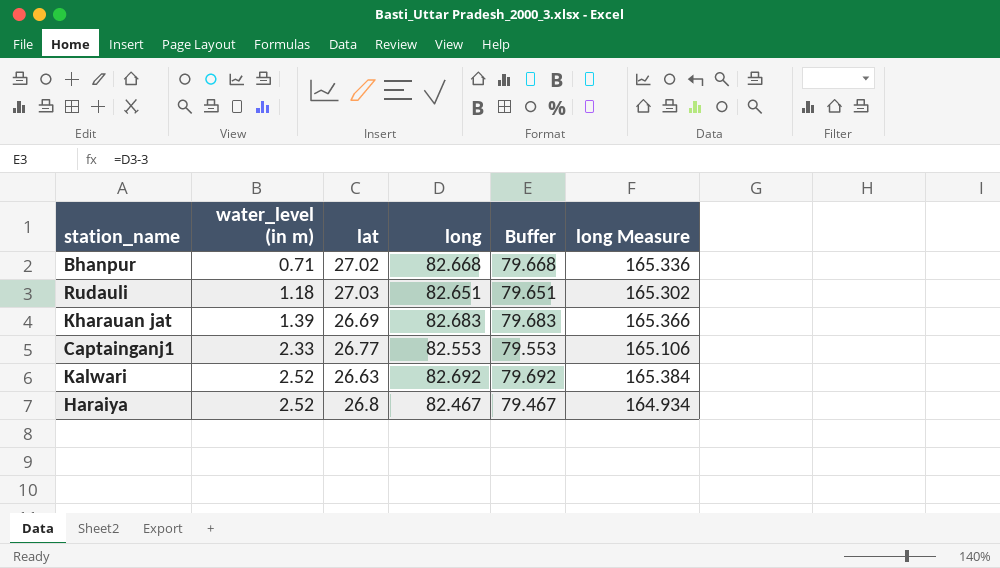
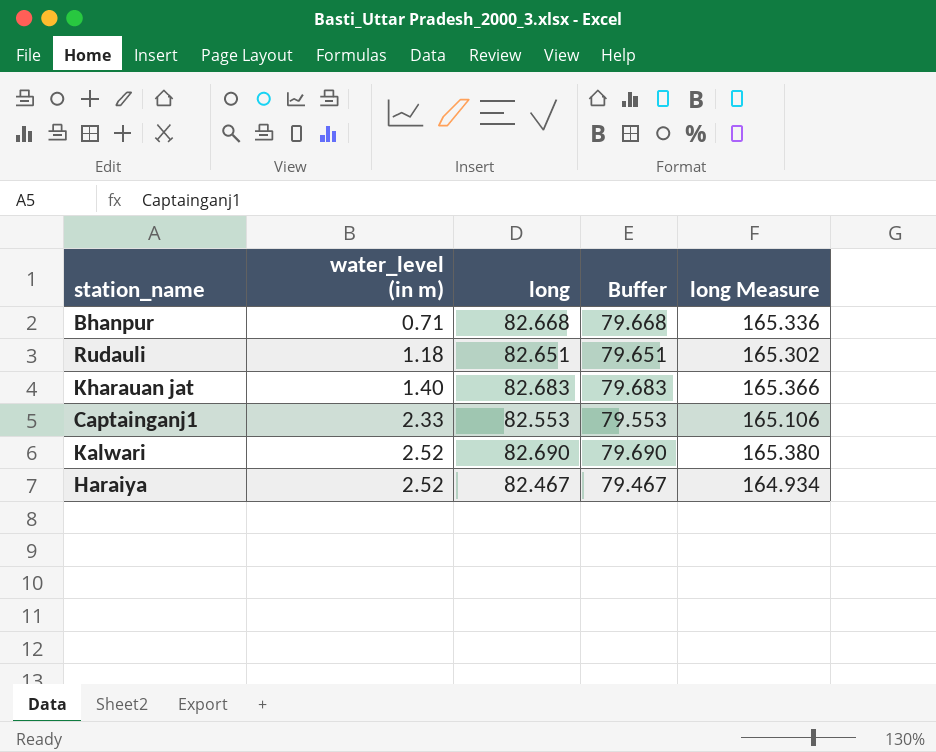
column lat | position: 3 -> none
Kharauan jat | water_level (in m): 1.39 -> 1.40
Kalwari | long: 82.692 -> 82.690
Kalwari | Buffer: 79.692 -> 79.690
Kalwari | long Measure: 165.384 -> 165.380

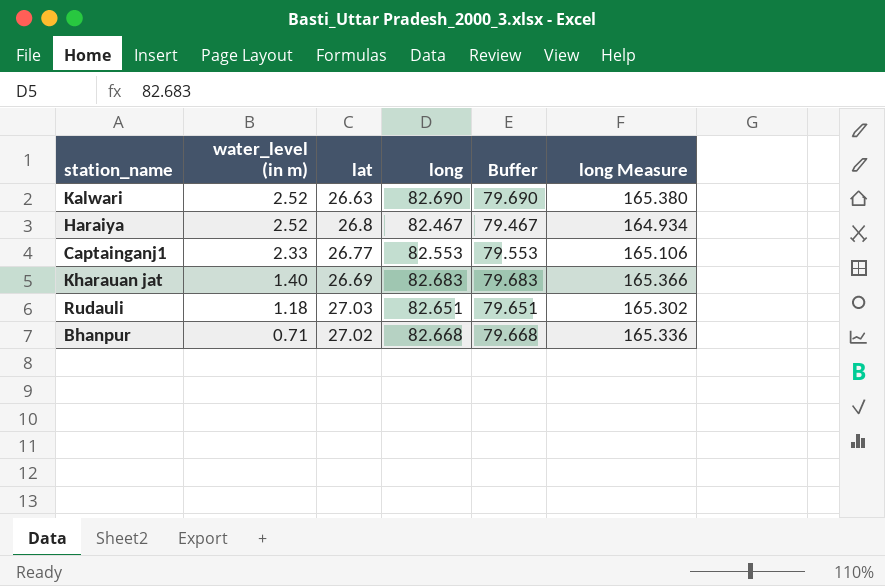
row order: water_level (in m) ascending -> water_level (in m) descending
column lat | position: none -> 3

